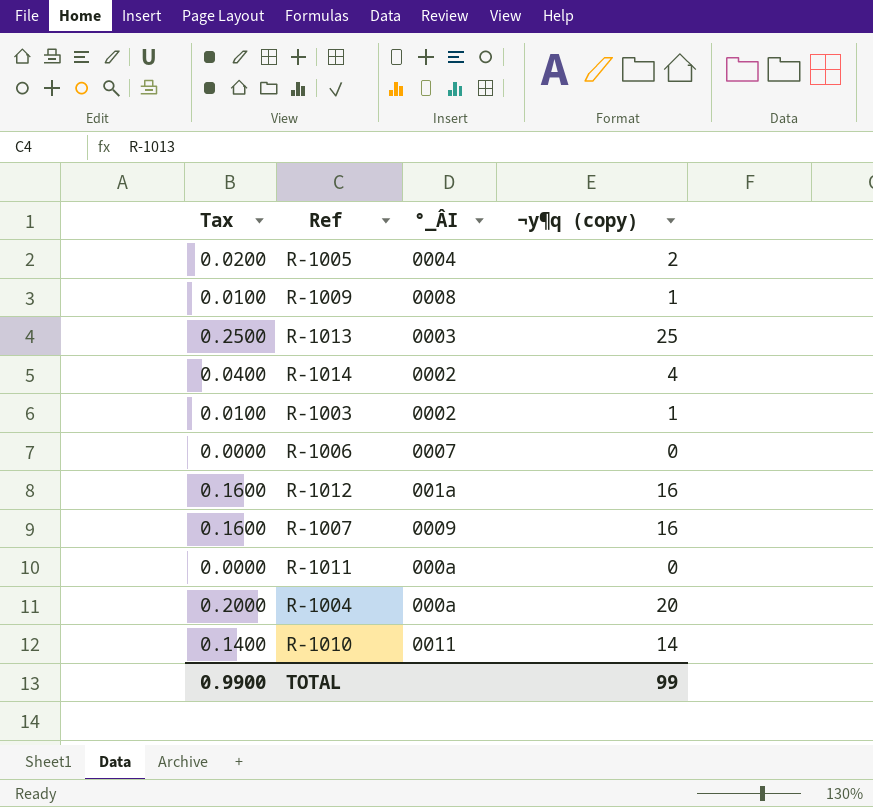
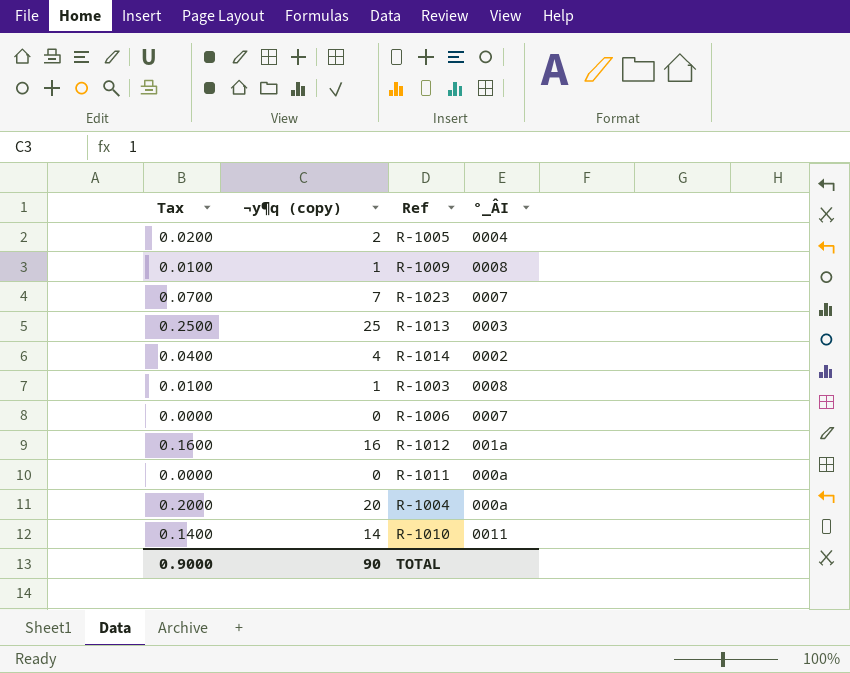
column ¬y¶q (copy) | position: 4 -> 2
row R-1007: 0.1600 | 0009 | 16 -> none
row R-1023: none -> 0.0700 | 7 | 0007
R-1003 | °_ÂI: 0002 -> 0008
TOTAL | Tax: 0.9900 -> 0.9000
TOTAL | ¬y¶q (copy): 99 -> 90

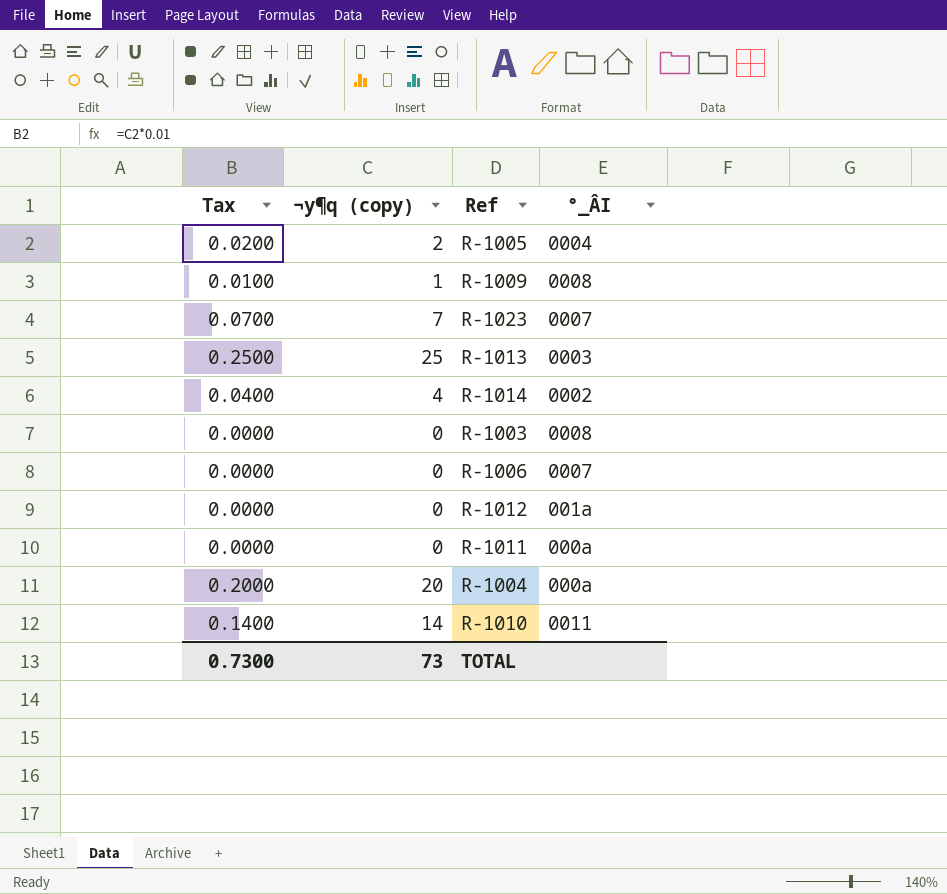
R-1003 | Tax: 0.0100 -> 0.0000
R-1003 | ¬y¶q (copy): 1 -> 0
R-1012 | Tax: 0.1600 -> 0.0000
R-1012 | ¬y¶q (copy): 16 -> 0
TOTAL | Tax: 0.9000 -> 0.7300
TOTAL | ¬y¶q (copy): 90 -> 73

